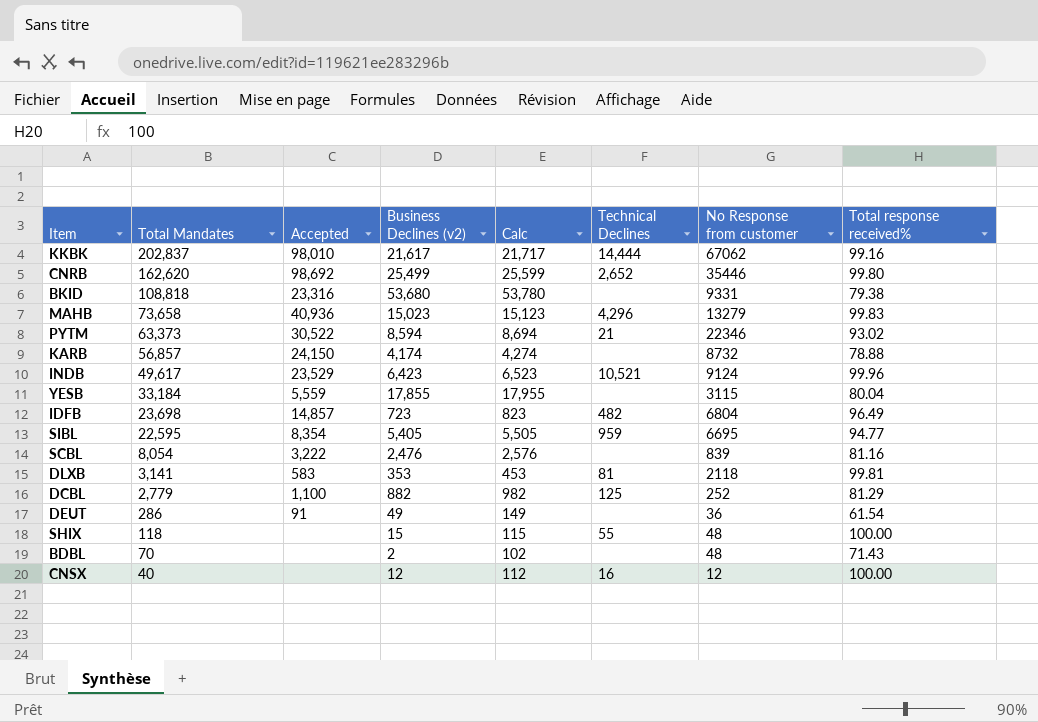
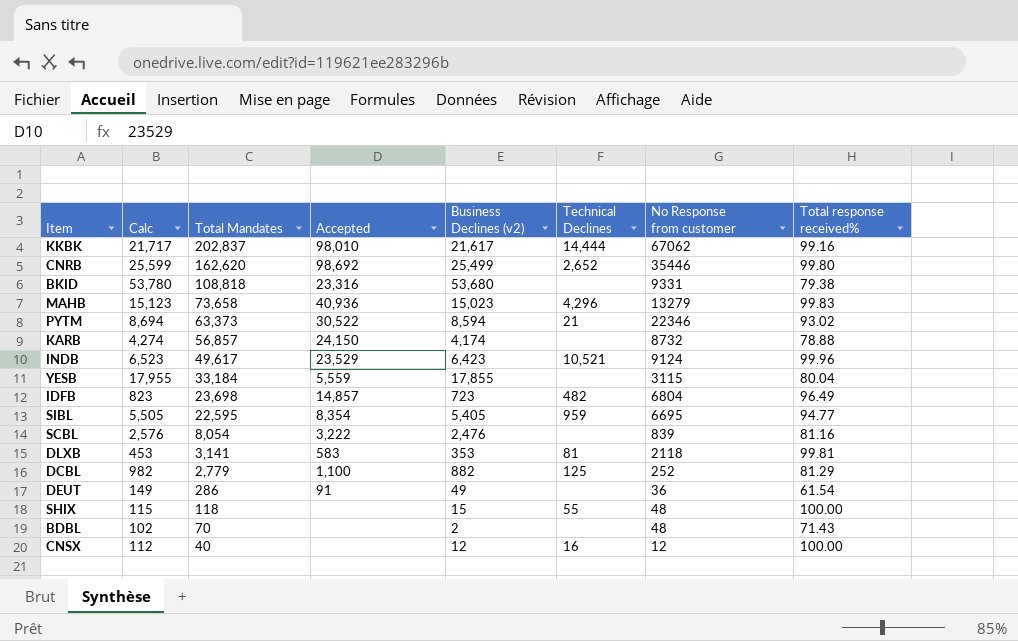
column Calc | position: 5 -> 2

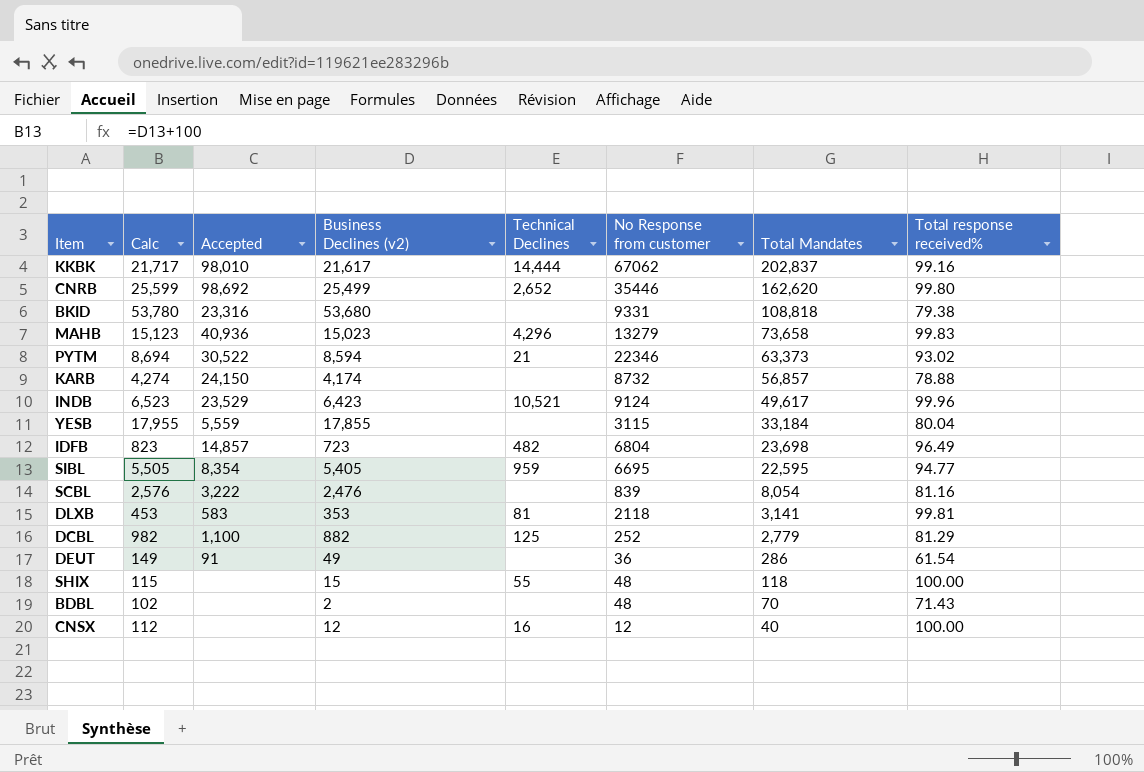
column Total Mandates | position: 3 -> 7

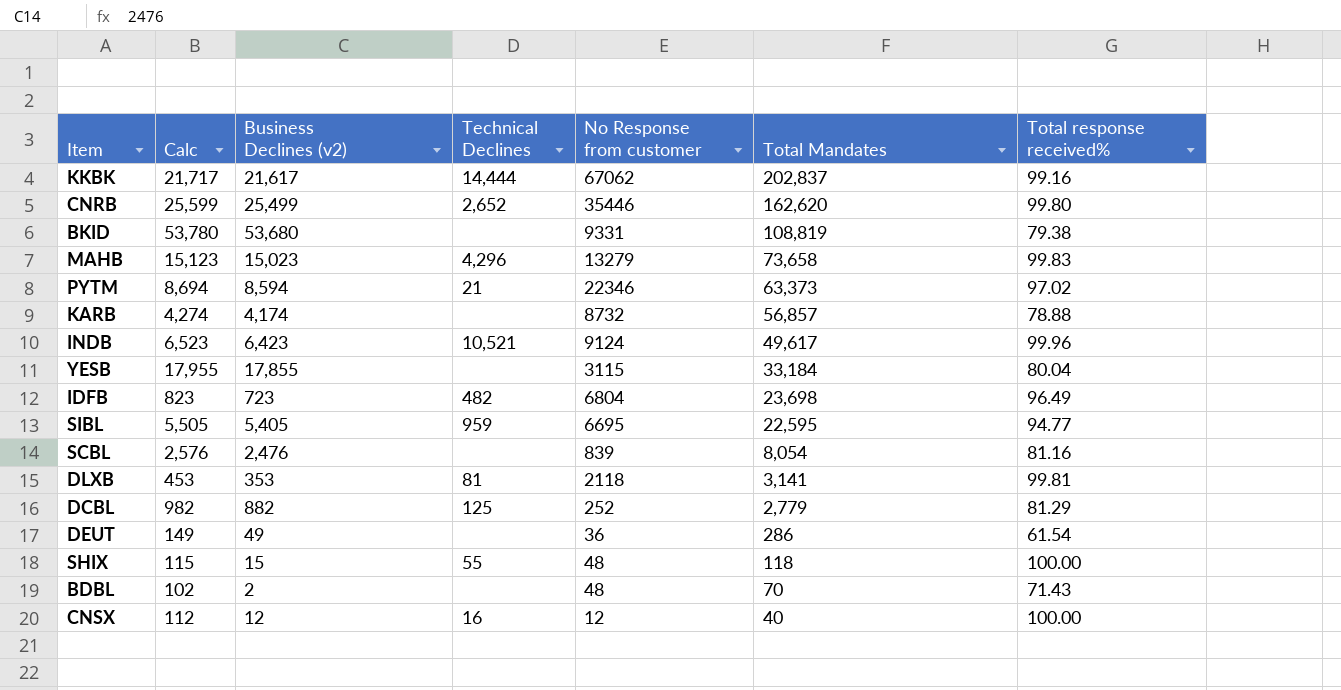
column Accepted | position: 3 -> none
BKID | Total Mandates: 108,818 -> 108,819
PYTM | Total response received%: 93.02 -> 97.02

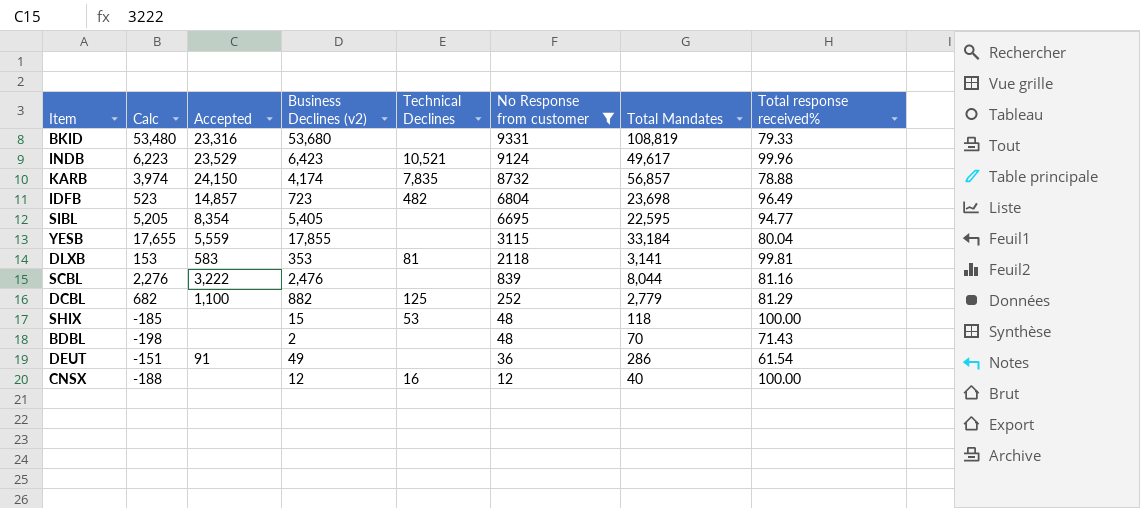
filter: none -> No Response from customer <= 9331
row order: Total Mandates descending -> No Response from customer descending
column Calc | formula: [Business Declines (v2)] + 100 -> [Business Declines (v2)] - 200
column Accepted | position: none -> 3
BKID | Total response received%: 79.38 -> 79.33
KARB | Technical Declines: none -> 7,835
SIBL | Technical Declines: 959 -> none
SCBL | Total Mandates: 8,054 -> 8,044
SHIX | Technical Declines: 55 -> 53

